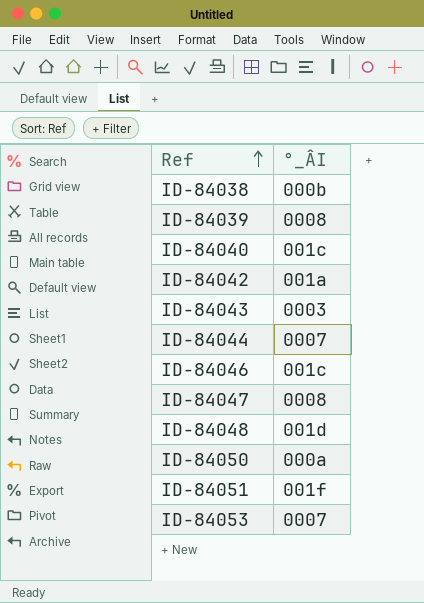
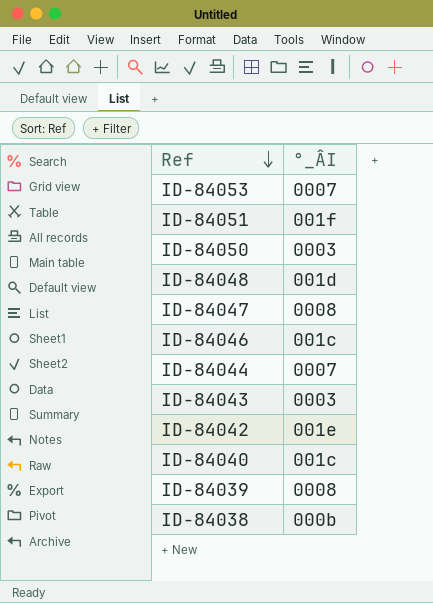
row order: Ref ascending -> Ref descending
ID-84050 | °_ÂI: 000a -> 0003
ID-84042 | °_ÂI: 001a -> 001e

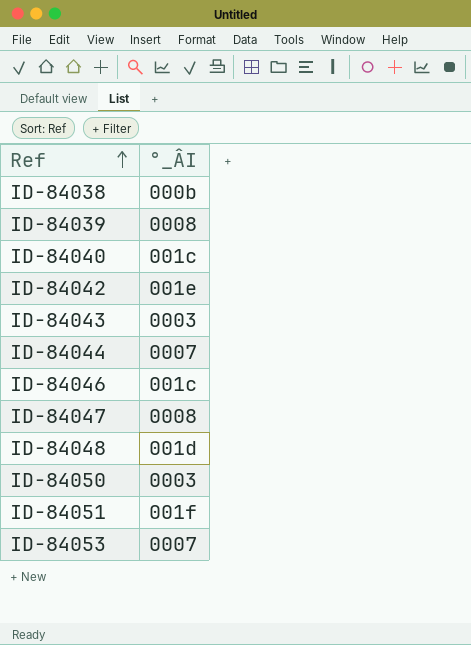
row order: Ref descending -> Ref ascending

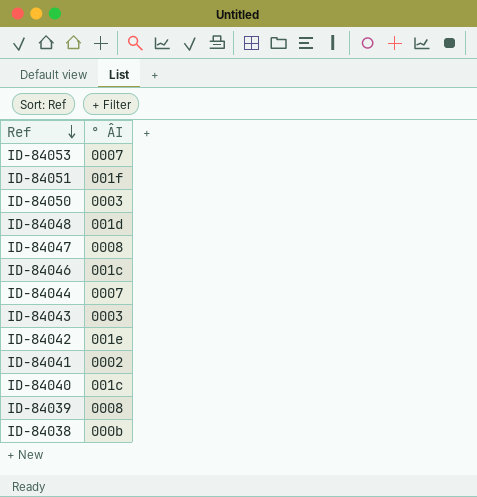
row order: Ref ascending -> Ref descending
column name: °_ÂI -> ° ÂI
row ID-84041: none -> 0002

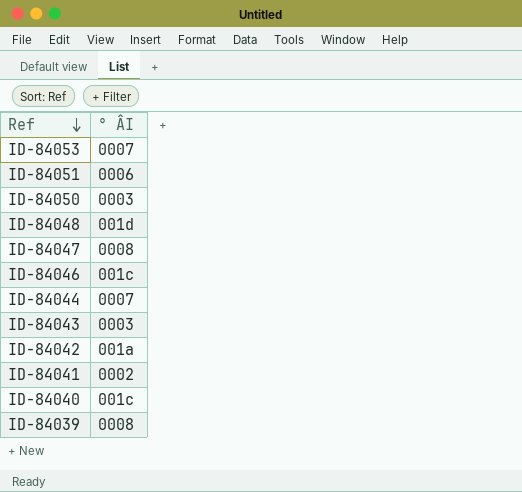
row ID-84038: 000b -> none
ID-84051 | ° ÂI: 001f -> 0006
ID-84042 | ° ÂI: 001e -> 001a

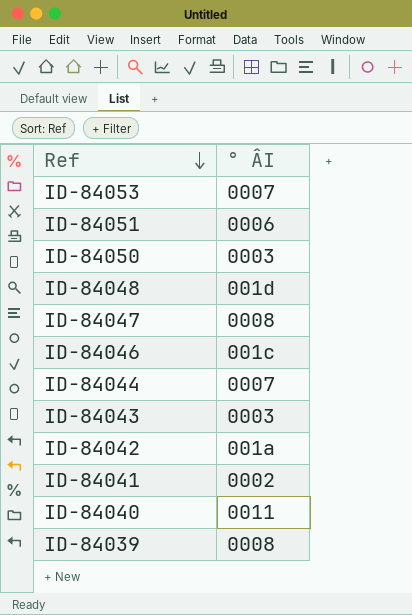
ID-84040 | ° ÂI: 001c -> 0011

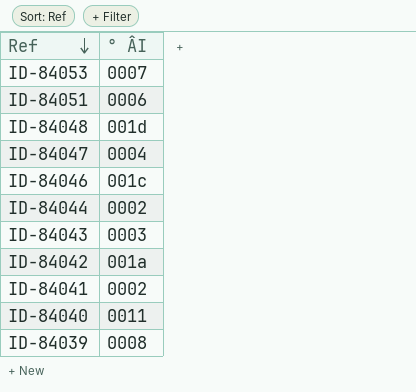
row ID-84050: 0003 -> none
ID-84047 | ° ÂI: 0008 -> 0004
ID-84044 | ° ÂI: 0007 -> 0002

